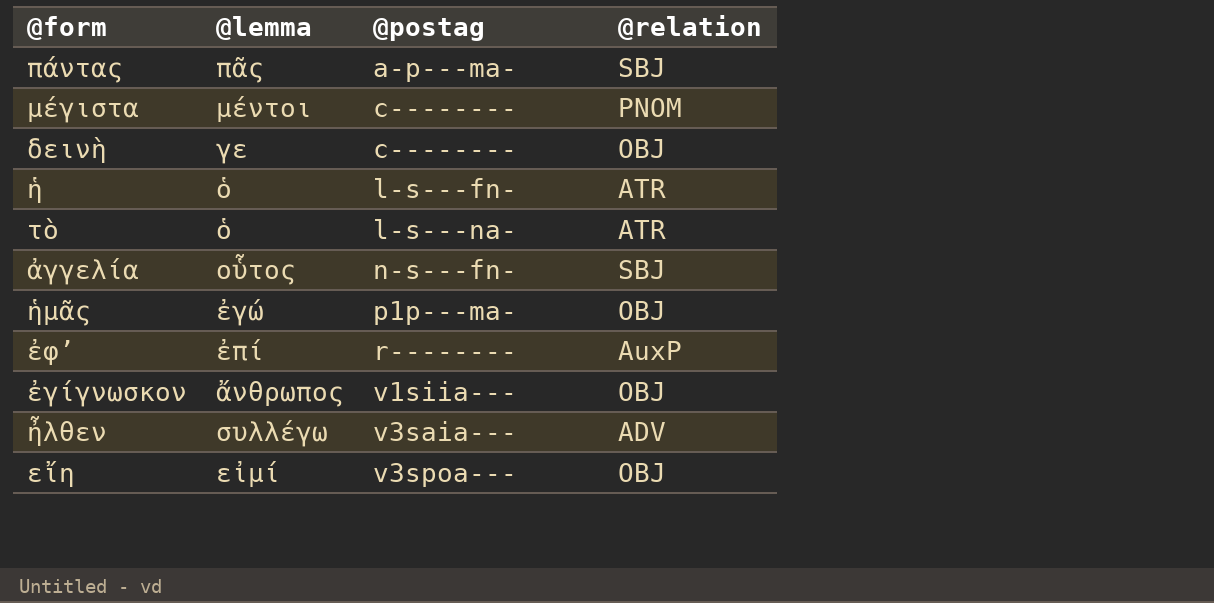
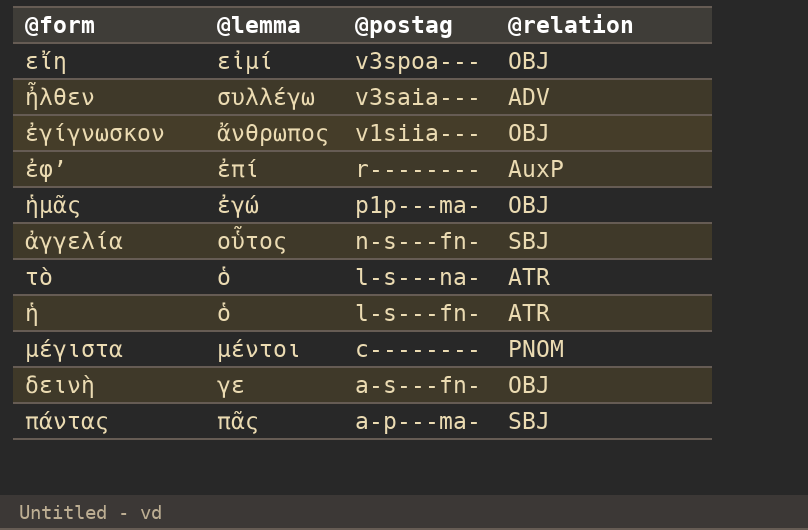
row order: @postag ascending -> @postag descending
δεινὴ | @postag: c-------- -> a-s---fn-

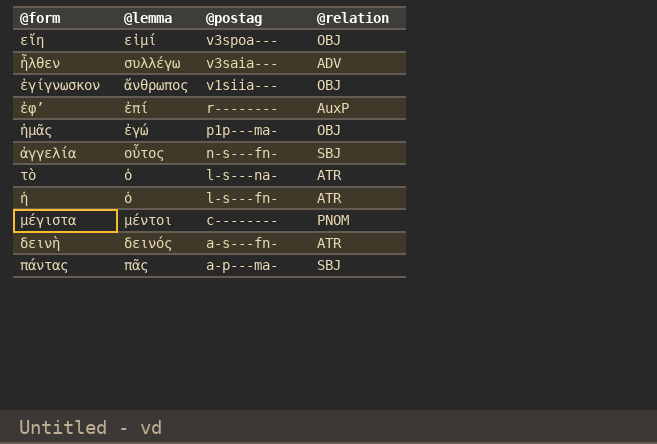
δεινὴ | @lemma: γε -> δεινός
δεινὴ | @relation: OBJ -> ATR

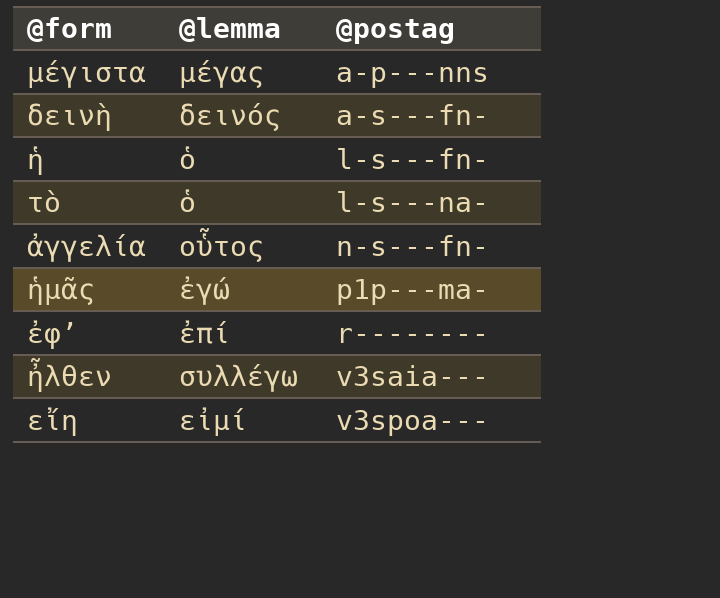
row order: @postag descending -> @postag ascending
column @relation | position: 4 -> none
row ἐγίγνωσκον: ἄνθρωπος | v1siia--- | OBJ -> none
row πάντας: πᾶς | a-p---ma- | SBJ -> none
μέγιστα | @lemma: μέντοι -> μέγας
μέγιστα | @postag: c-------- -> a-p---nns

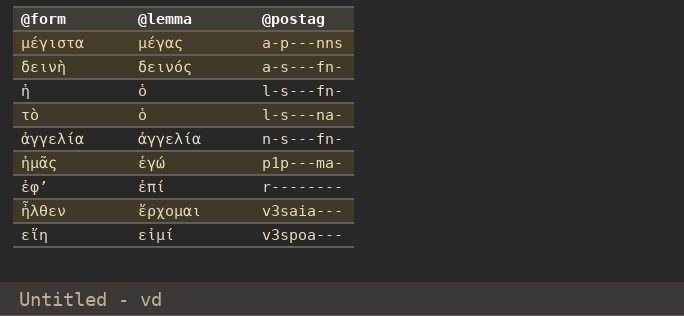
ἀγγελία | @lemma: οὗτος -> ἀγγελία
ἦλθεν | @lemma: συλλέγω -> ἔρχομαι

